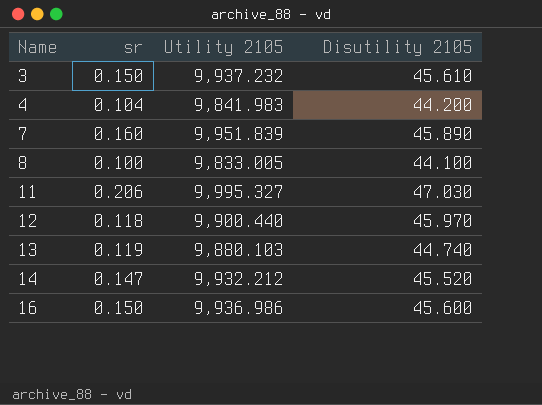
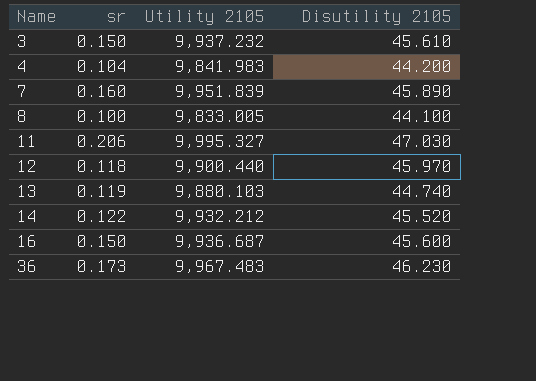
14 | sr: 0.147 -> 0.122
16 | Utility 2105: 9,936.986 -> 9,936.687
row 36: none -> 0.173 | 9,967.483 | 46.230

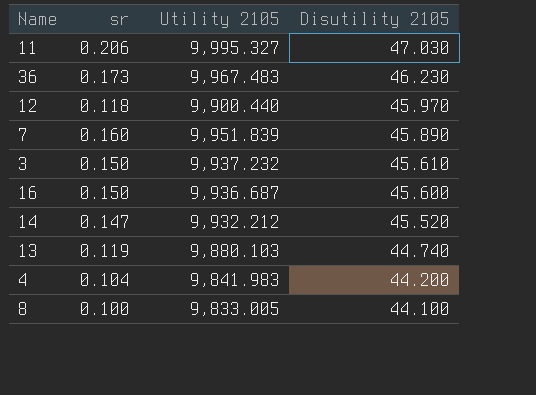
row order: Name ascending -> Disutility 2105 descending
14 | sr: 0.122 -> 0.147

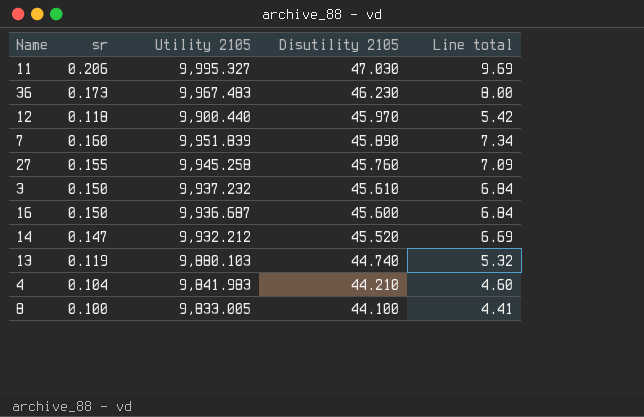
column Line total | formula: none -> [sr] * [Disutility 2105]
row 27: none -> 0.155 | 9,945.258 | 45.760 | 7.09
4 | Disutility 2105: 44.200 -> 44.210

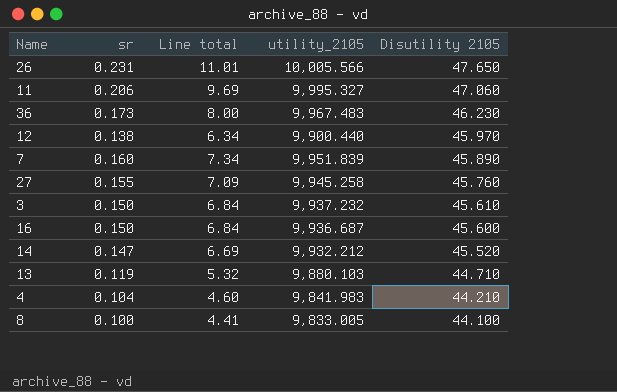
column Line total | position: 5 -> 3
column name: Utility 2105 -> utility_2105
row 26: none -> 0.231 | 11.01 | 10,005.566 | 47.650
11 | Disutility 2105: 47.030 -> 47.060
12 | sr: 0.118 -> 0.138
12 | Line total: 5.42 -> 6.34
13 | Disutility 2105: 44.740 -> 44.710

